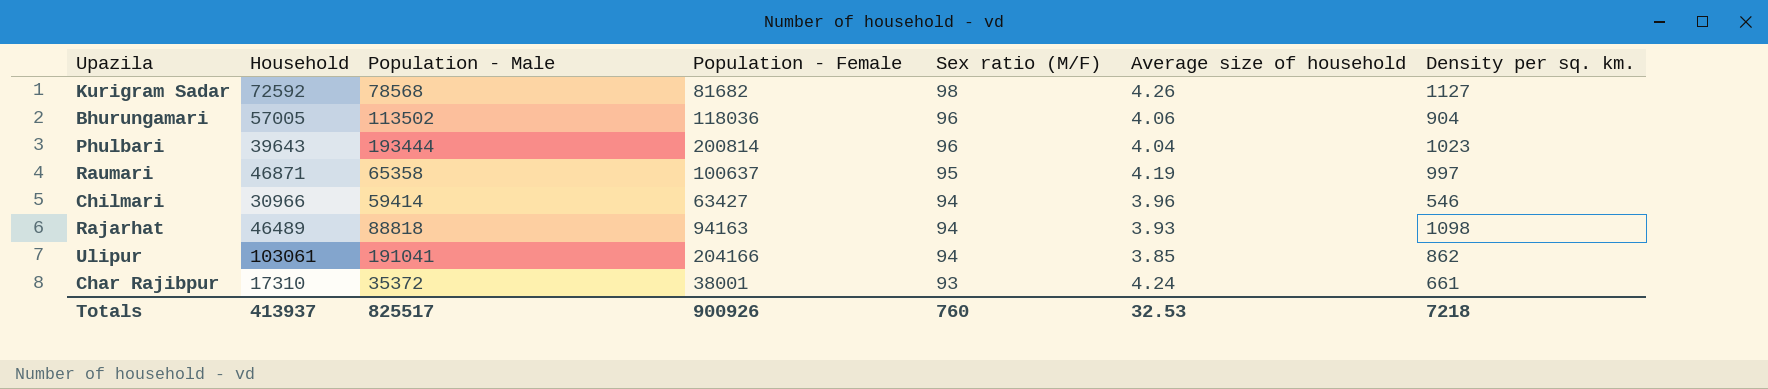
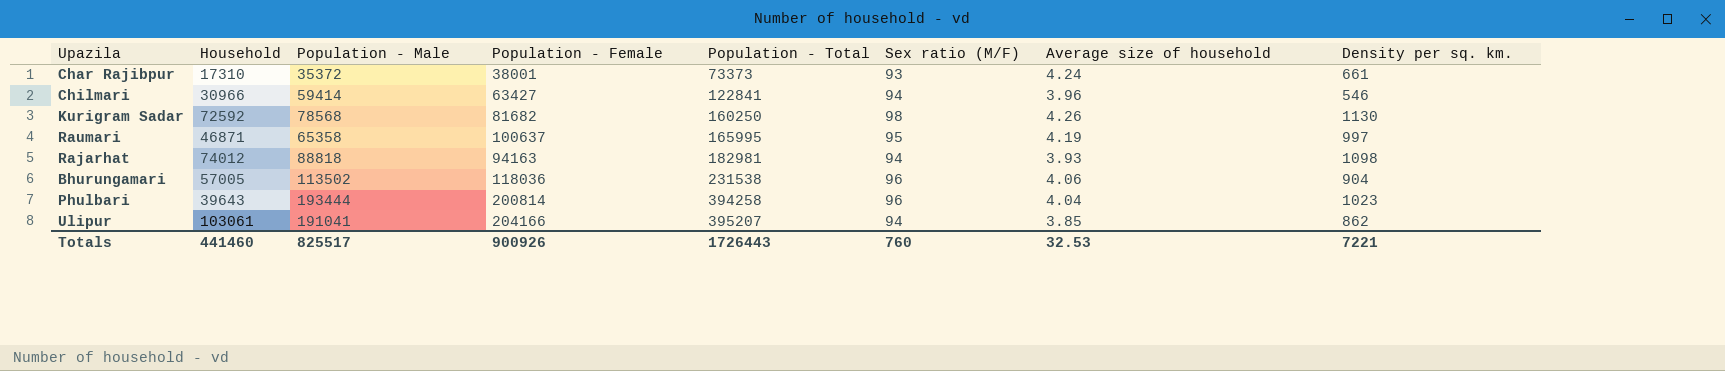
row order: Sex ratio (M/F) descending -> Population - Total ascending
column Population - Total | formula: none -> [Population - Male] + [Population - Female]
Kurigram Sadar | Density per sq. km.: 1127 -> 1130
Rajarhat | Household: 46489 -> 74012
Totals | Household: 413937 -> 441460
Totals | Density per sq. km.: 7218 -> 7221

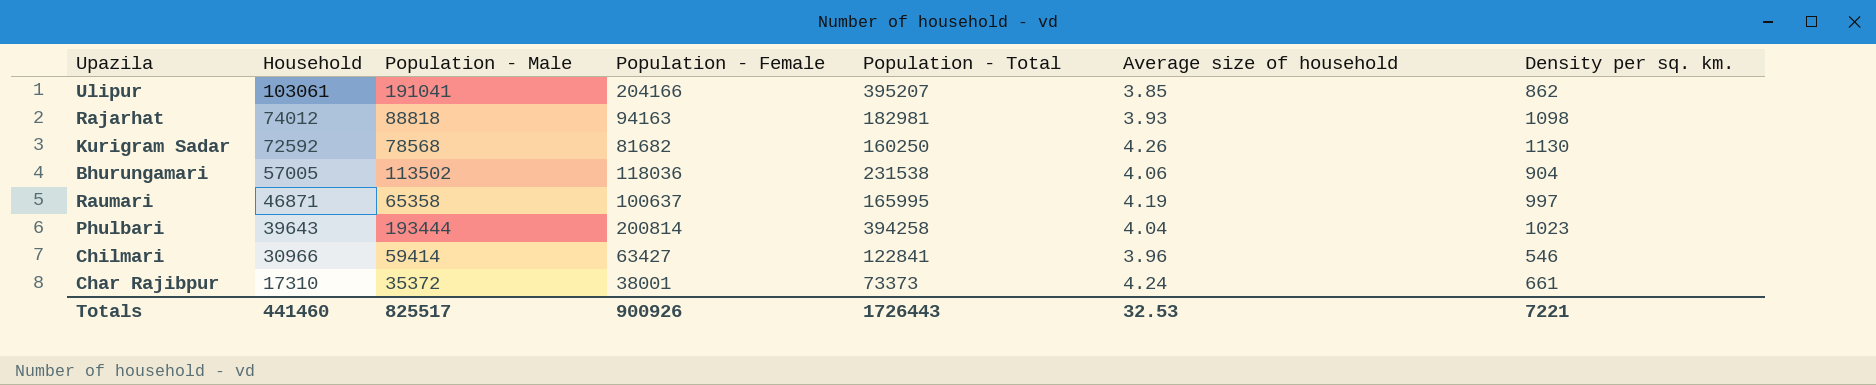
row order: Population - Total ascending -> Household descending
column Sex ratio (M/F) | position: 6 -> none

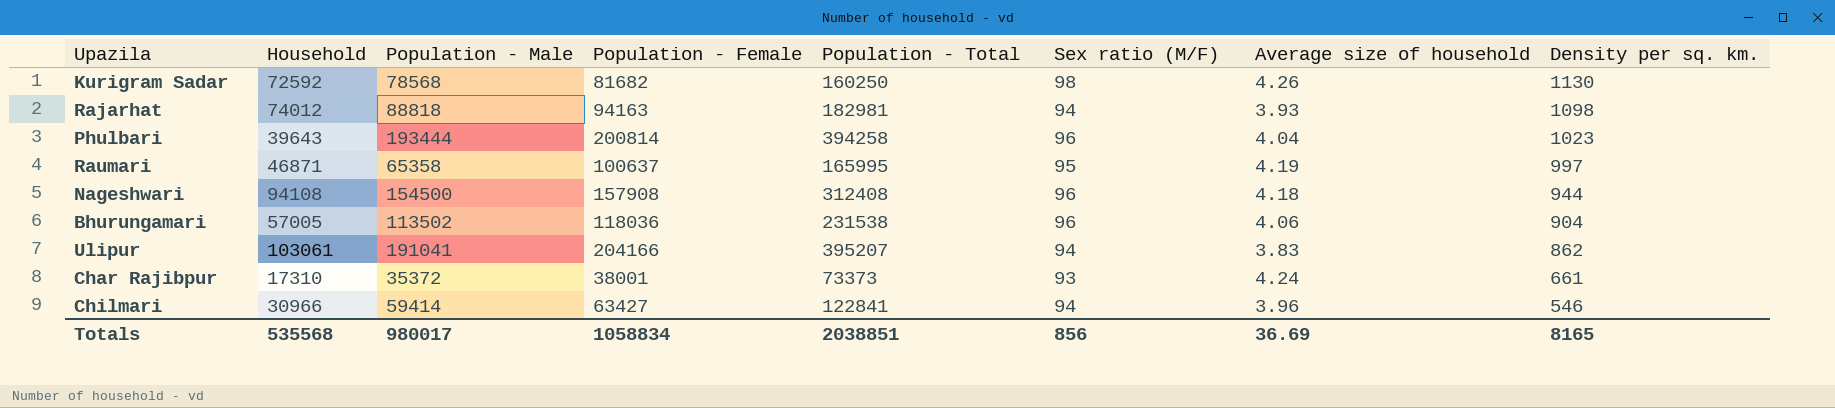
row order: Household descending -> Density per sq. km. descending
column Sex ratio (M/F) | position: none -> 6
row Nageshwari: none -> 94108 | 154500 | 157908 | 312408 | 96 | 4.18 | 944
Ulipur | Average size of household: 3.85 -> 3.83
Totals | Household: 441460 -> 535568
Totals | Population - Male: 825517 -> 980017
Totals | Population - Female: 900926 -> 1058834
Totals | Population - Total: 1726443 -> 2038851
Totals | Average size of household: 32.53 -> 36.69
Totals | Density per sq. km.: 7221 -> 8165

